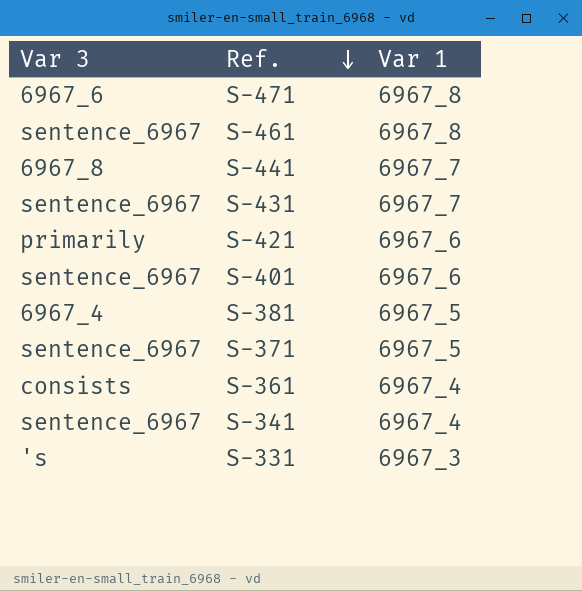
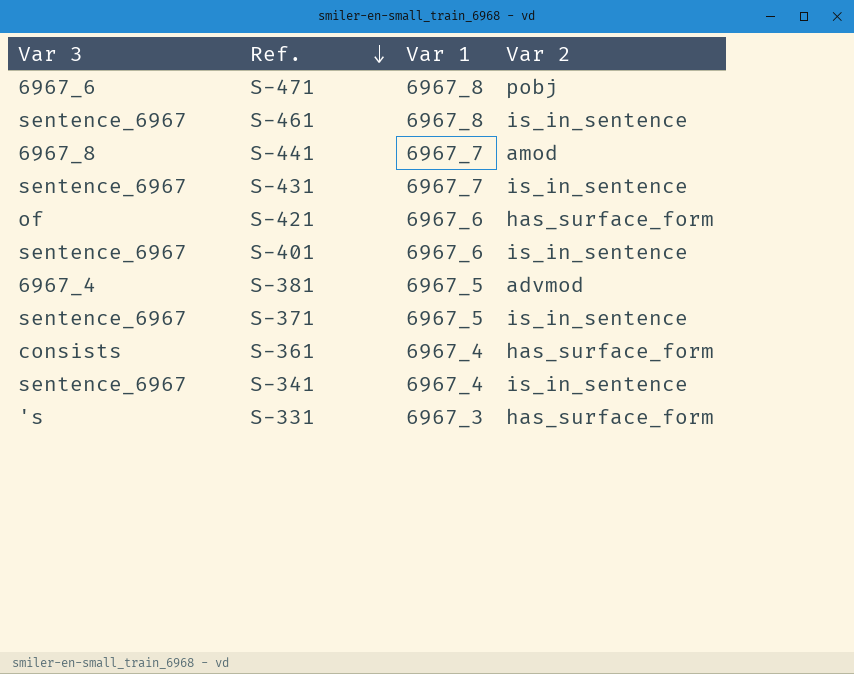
column Var 2 | position: none -> 4
S-421 | Var 3: primarily -> of

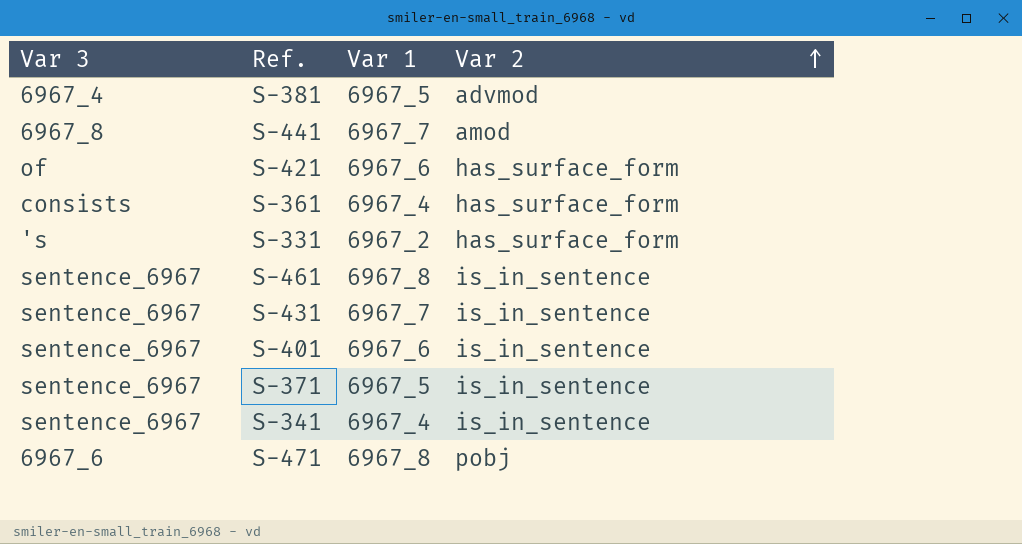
row order: Ref. descending -> Var 2 ascending
S-331 | Var 1: 6967_3 -> 6967_2

